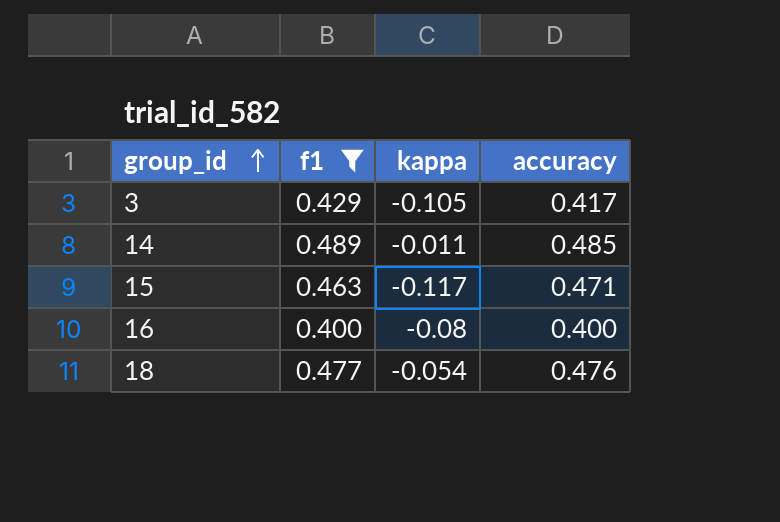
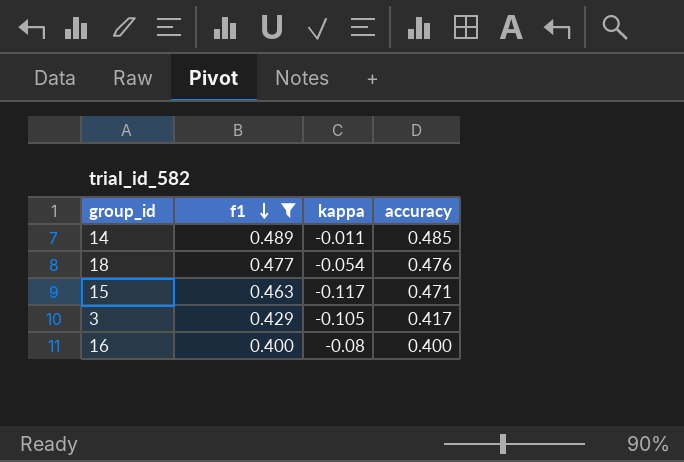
row order: group_id ascending -> f1 descending

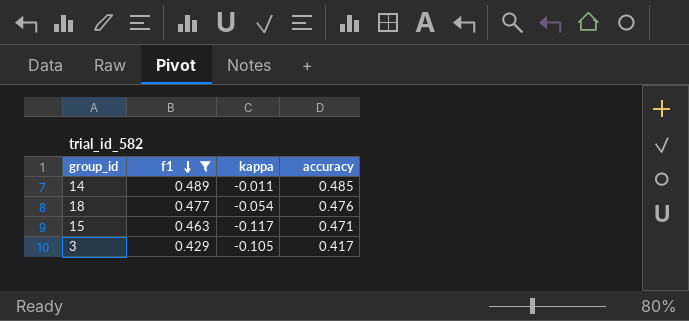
row 16: 0.400 | -0.08 | 0.400 -> none

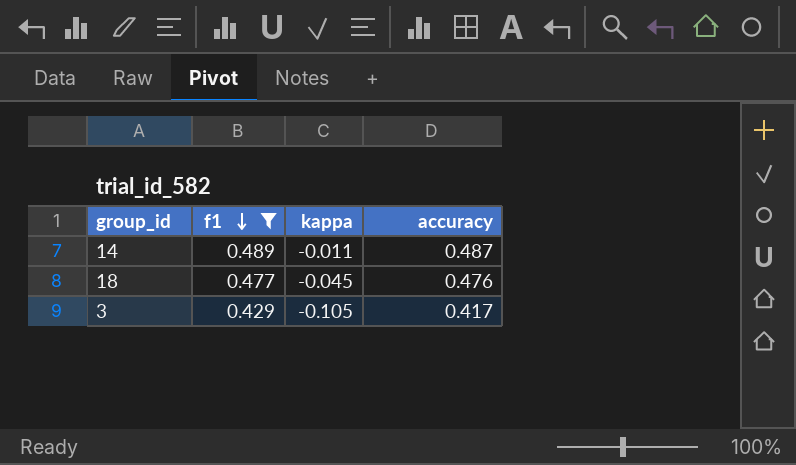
row 15: 0.463 | -0.117 | 0.471 -> none
14 | accuracy: 0.485 -> 0.487
18 | kappa: -0.054 -> -0.045

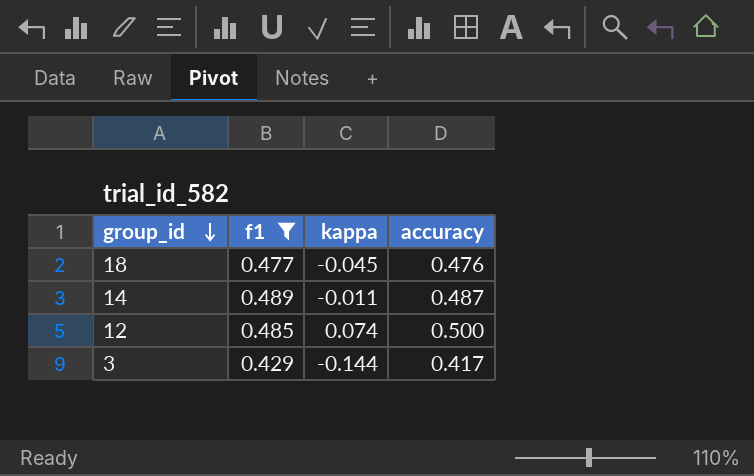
row order: f1 descending -> group_id descending
row 12: none -> 0.485 | 0.074 | 0.500
3 | kappa: -0.105 -> -0.144

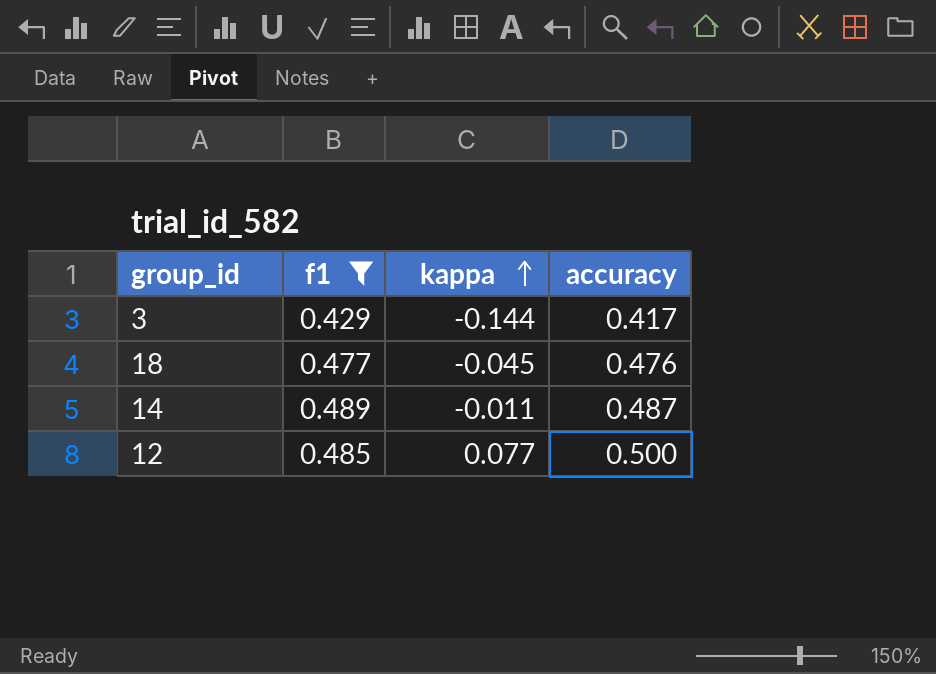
row order: group_id descending -> kappa ascending
12 | kappa: 0.074 -> 0.077

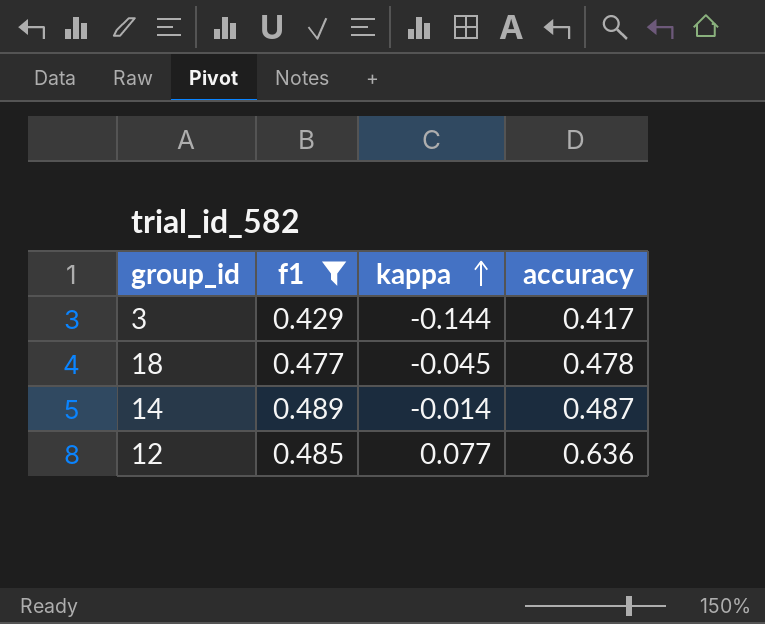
18 | accuracy: 0.476 -> 0.478
14 | kappa: -0.011 -> -0.014
12 | accuracy: 0.500 -> 0.636

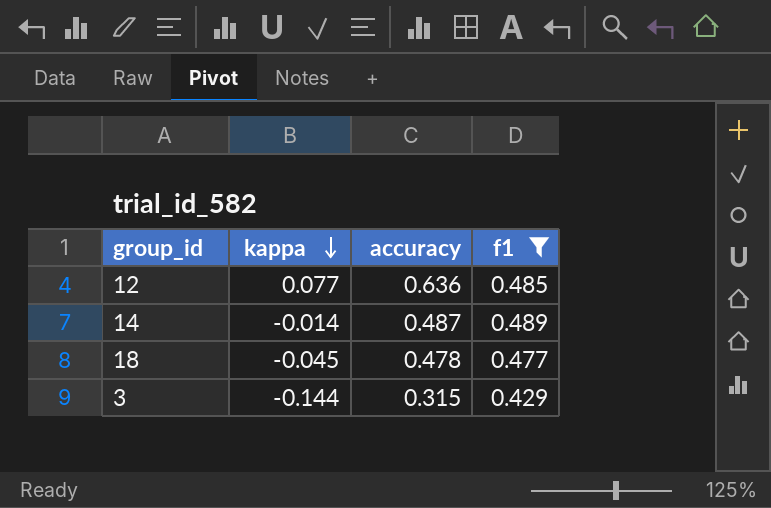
row order: kappa ascending -> kappa descending
column f1 | position: 2 -> 4
3 | accuracy: 0.417 -> 0.315

